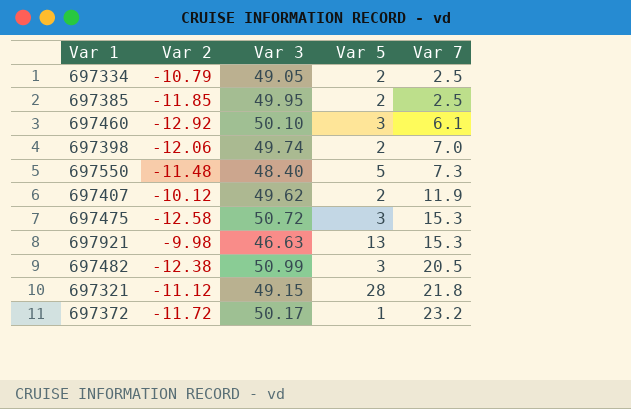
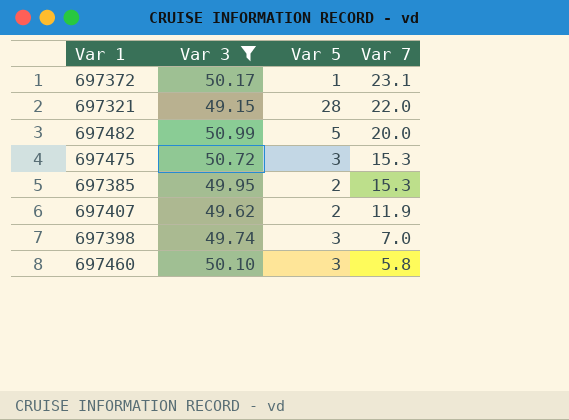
filter: none -> Var 3 >= 49.15
row order: Var 7 ascending -> Var 7 descending
column Var 2 | position: 2 -> none
697372 | Var 7: 23.2 -> 23.1
697321 | Var 7: 21.8 -> 22.0
697482 | Var 5: 3 -> 5
697482 | Var 7: 20.5 -> 20.0
697385 | Var 7: 2.5 -> 15.3
697398 | Var 5: 2 -> 3
697460 | Var 7: 6.1 -> 5.8

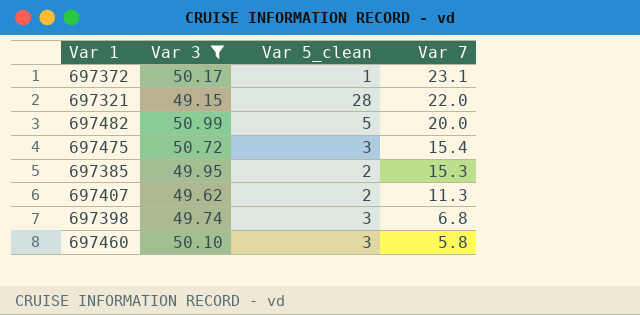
column name: Var 5 -> Var 5_clean
697475 | Var 7: 15.3 -> 15.4
697407 | Var 7: 11.9 -> 11.3
697398 | Var 7: 7.0 -> 6.8

